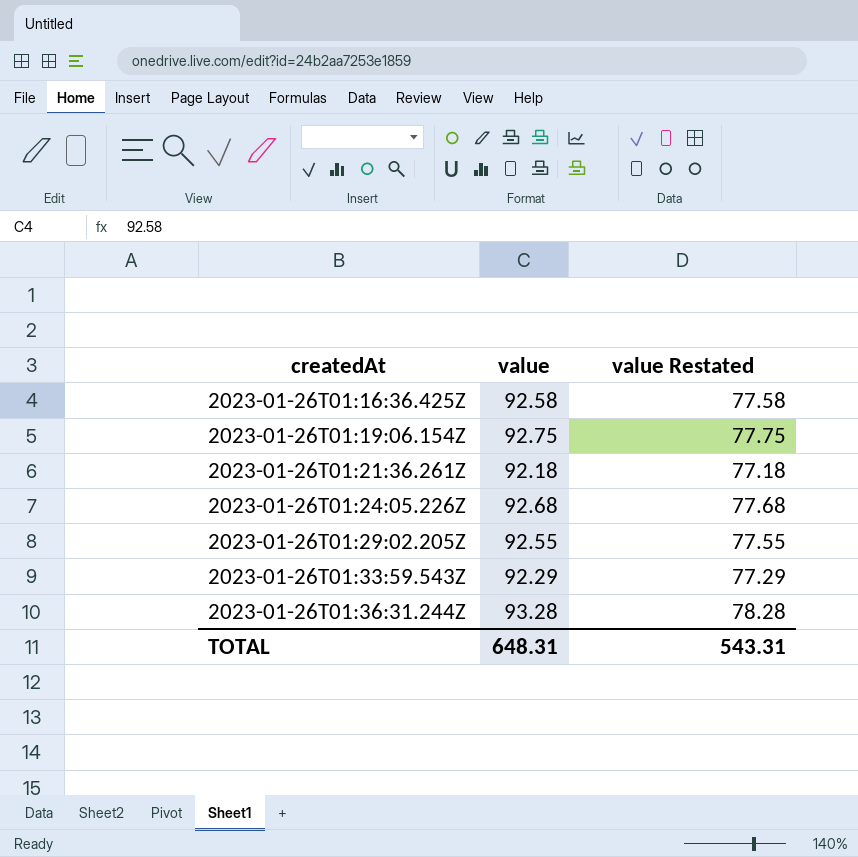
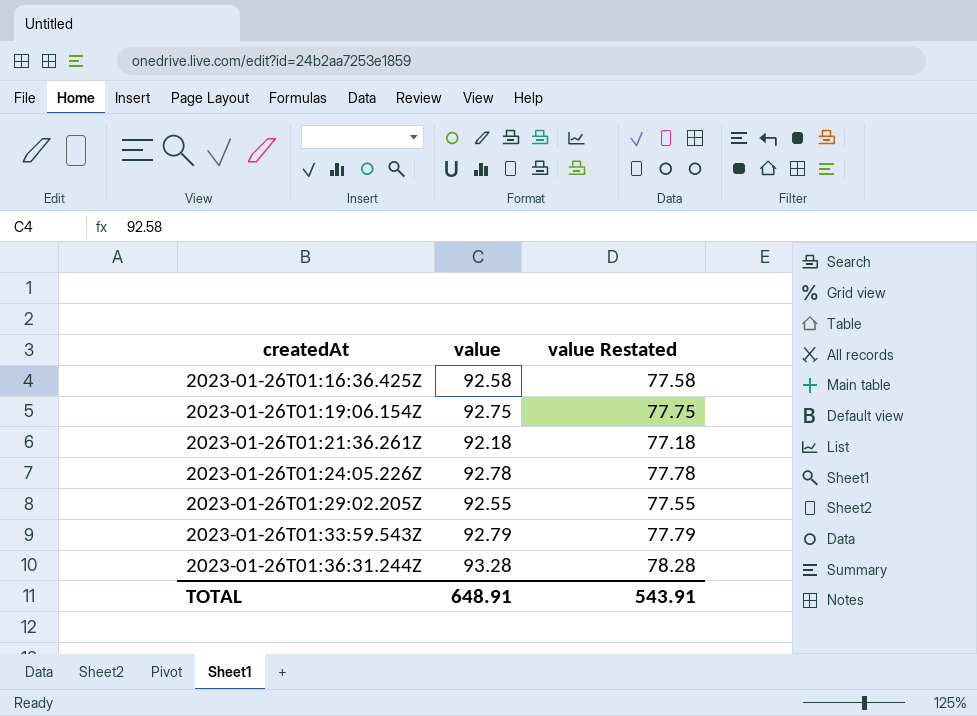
2023-01-26T01:24:05.226Z | value: 92.68 -> 92.78
2023-01-26T01:24:05.226Z | value Restated: 77.68 -> 77.78
2023-01-26T01:33:59.543Z | value: 92.29 -> 92.79
2023-01-26T01:33:59.543Z | value Restated: 77.29 -> 77.79
TOTAL | value: 648.31 -> 648.91
TOTAL | value Restated: 543.31 -> 543.91

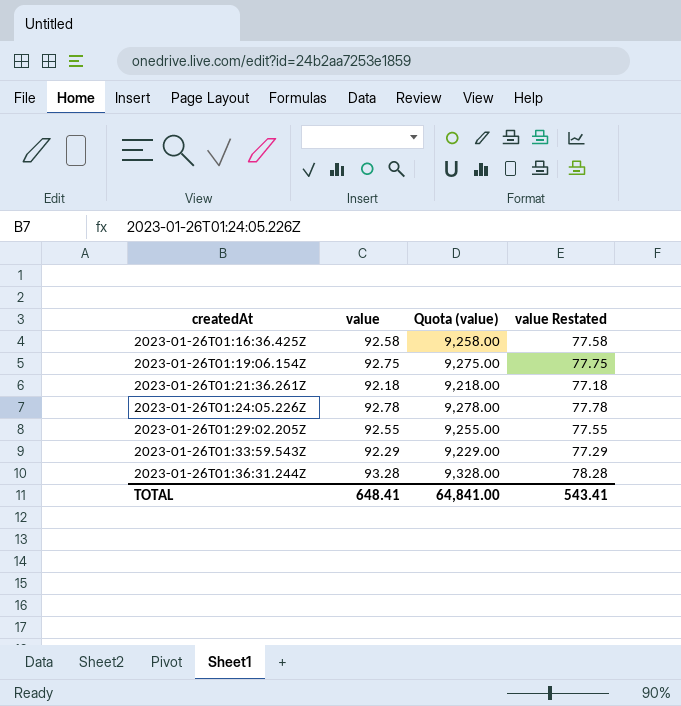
column Quota (value) | formula: none -> [value] * 100
2023-01-26T01:33:59.543Z | value: 92.79 -> 92.29
2023-01-26T01:33:59.543Z | value Restated: 77.79 -> 77.29
TOTAL | value: 648.91 -> 648.41
TOTAL | value Restated: 543.91 -> 543.41

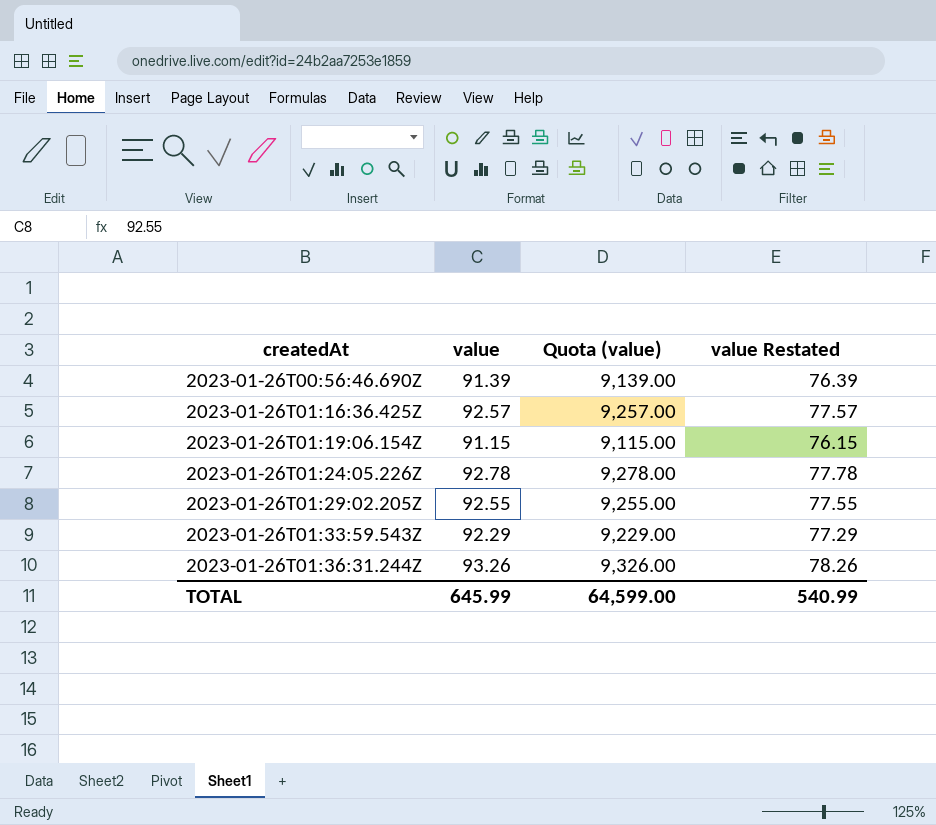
row 2023-01-26T01:21:36.261Z: 92.18 | 9,218.00 | 77.18 -> none
row 2023-01-26T00:56:46.690Z: none -> 91.39 | 9,139.00 | 76.39
2023-01-26T01:16:36.425Z | value: 92.58 -> 92.57
2023-01-26T01:16:36.425Z | Quota (value): 9,258.00 -> 9,257.00
2023-01-26T01:16:36.425Z | value Restated: 77.58 -> 77.57
2023-01-26T01:19:06.154Z | value: 92.75 -> 91.15
2023-01-26T01:19:06.154Z | Quota (value): 9,275.00 -> 9,115.00
2023-01-26T01:19:06.154Z | value Restated: 77.75 -> 76.15
2023-01-26T01:36:31.244Z | value: 93.28 -> 93.26
2023-01-26T01:36:31.244Z | Quota (value): 9,328.00 -> 9,326.00
2023-01-26T01:36:31.244Z | value Restated: 78.28 -> 78.26
TOTAL | value: 648.41 -> 645.99
TOTAL | Quota (value): 64,841.00 -> 64,599.00
TOTAL | value Restated: 543.41 -> 540.99

